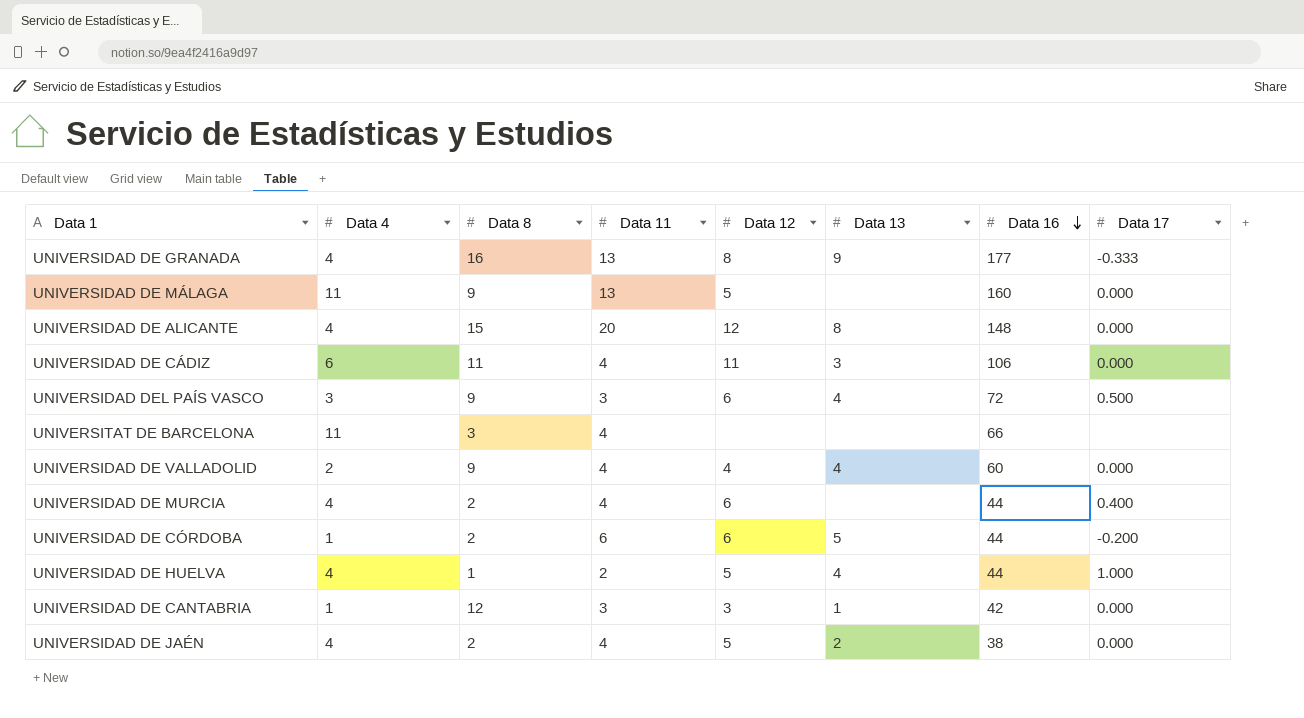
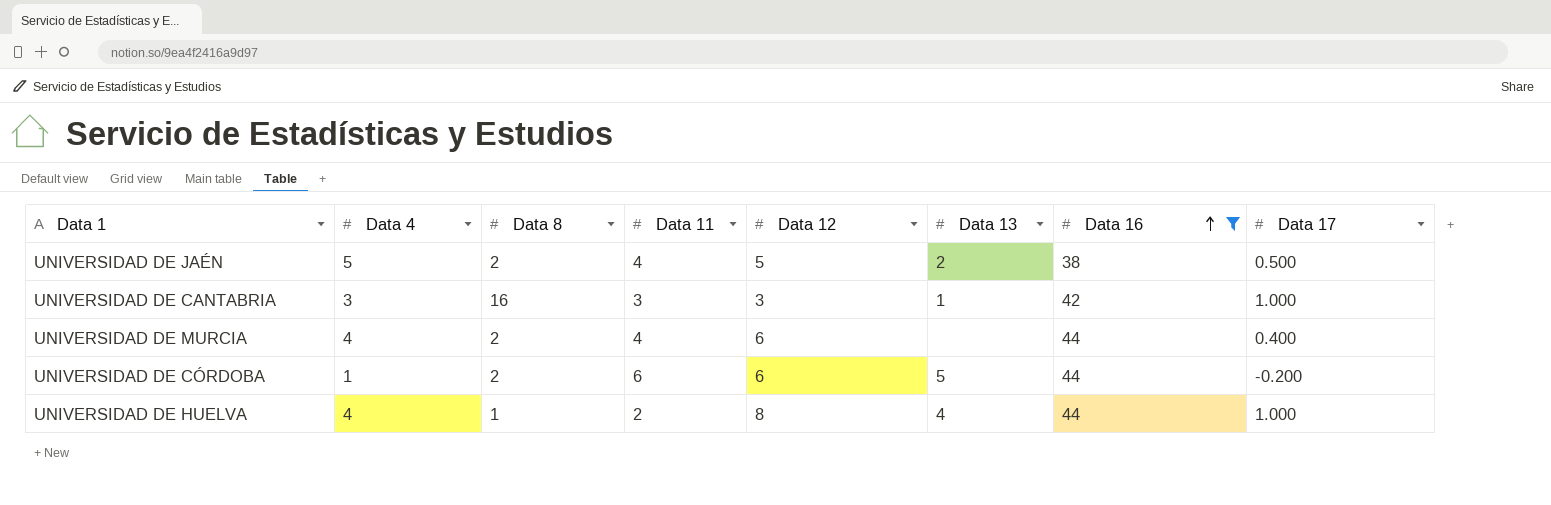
filter: none -> Data 16 <= 44
row order: Data 16 descending -> Data 16 ascending
UNIVERSIDAD DE JAÉN | Data 4: 4 -> 5
UNIVERSIDAD DE JAÉN | Data 17: 0.000 -> 0.500
UNIVERSIDAD DE CANTABRIA | Data 4: 1 -> 3
UNIVERSIDAD DE CANTABRIA | Data 8: 12 -> 16
UNIVERSIDAD DE CANTABRIA | Data 17: 0.000 -> 1.000
UNIVERSIDAD DE HUELVA | Data 12: 5 -> 8

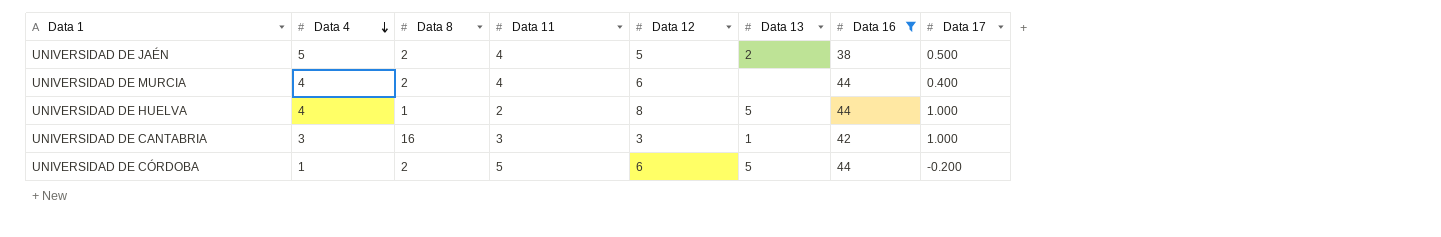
row order: Data 16 ascending -> Data 4 descending
UNIVERSIDAD DE HUELVA | Data 13: 4 -> 5
UNIVERSIDAD DE CÓRDOBA | Data 11: 6 -> 5

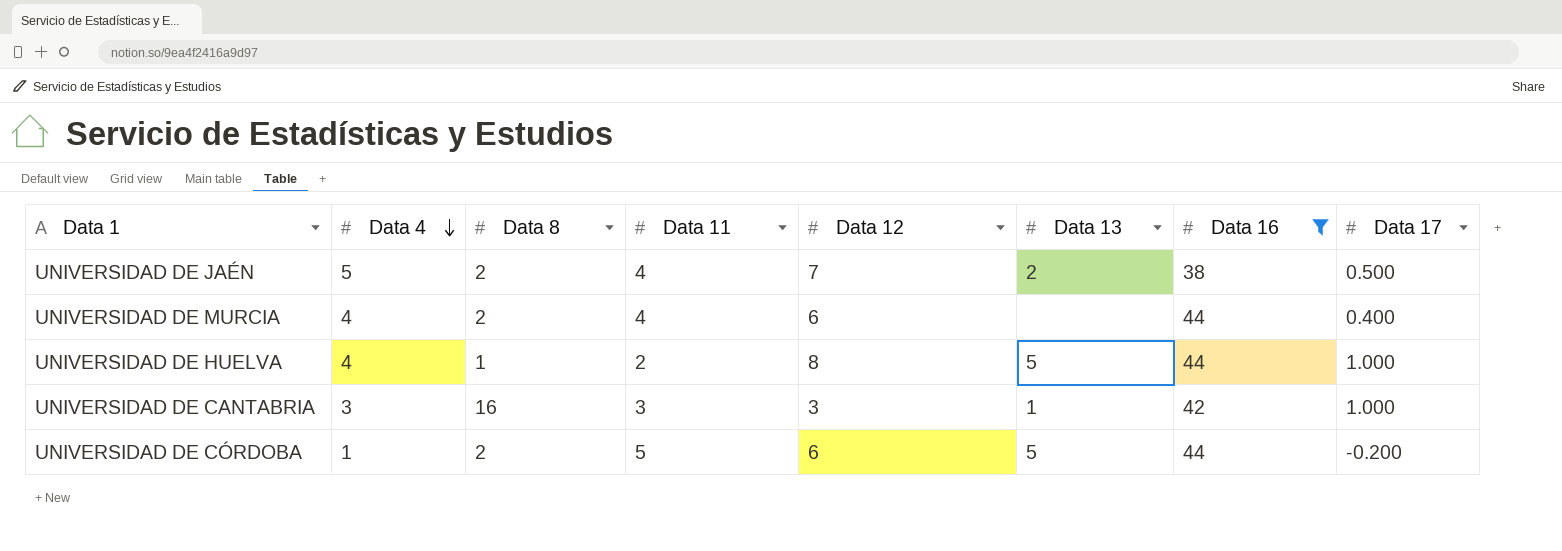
UNIVERSIDAD DE JAÉN | Data 12: 5 -> 7

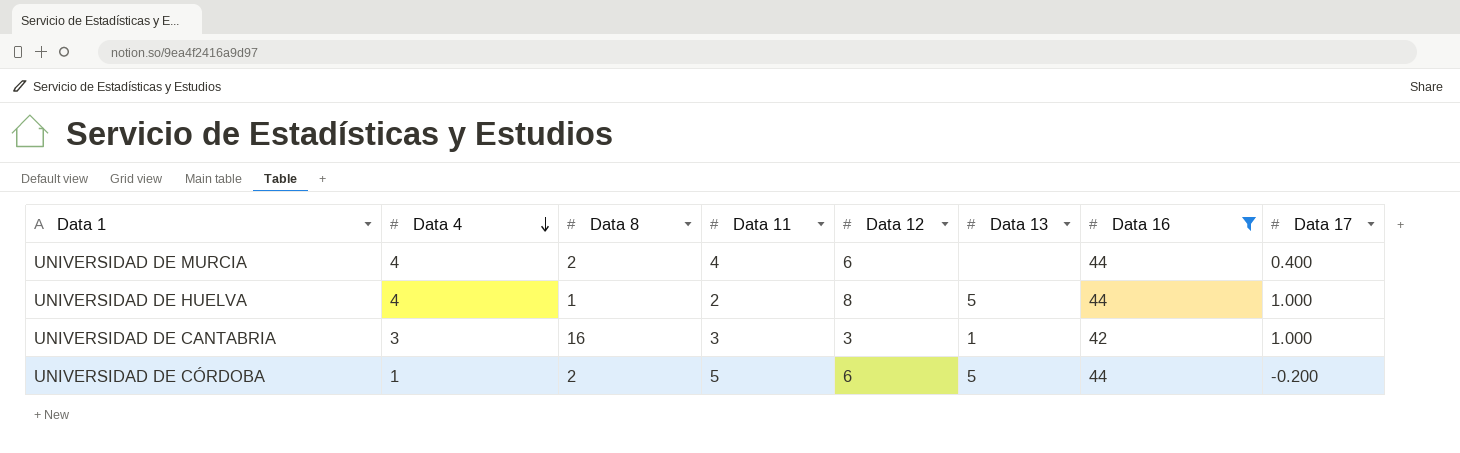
row UNIVERSIDAD DE JAÉN: 5 | 2 | 4 | 7 | 2 | 38 | 0.500 -> none

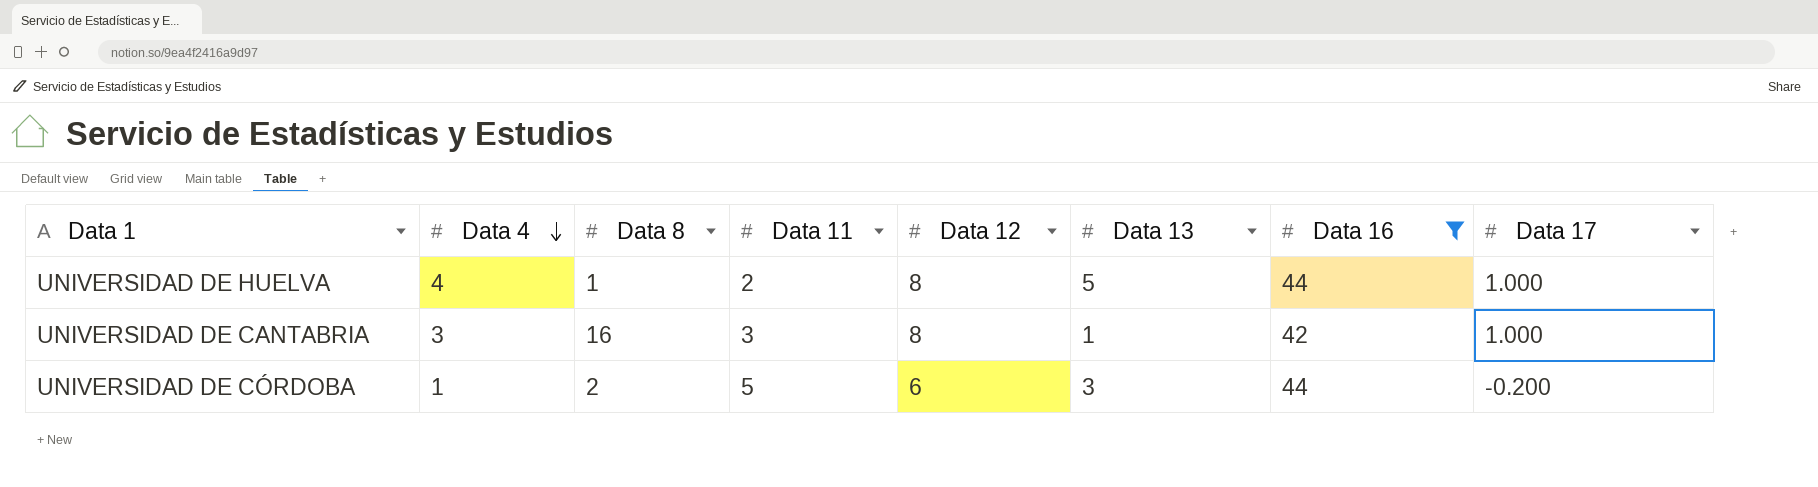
row UNIVERSIDAD DE MURCIA: 4 | 2 | 4 | 6 | none | 44 | 0.400 -> none
UNIVERSIDAD DE CANTABRIA | Data 12: 3 -> 8
UNIVERSIDAD DE CÓRDOBA | Data 13: 5 -> 3

